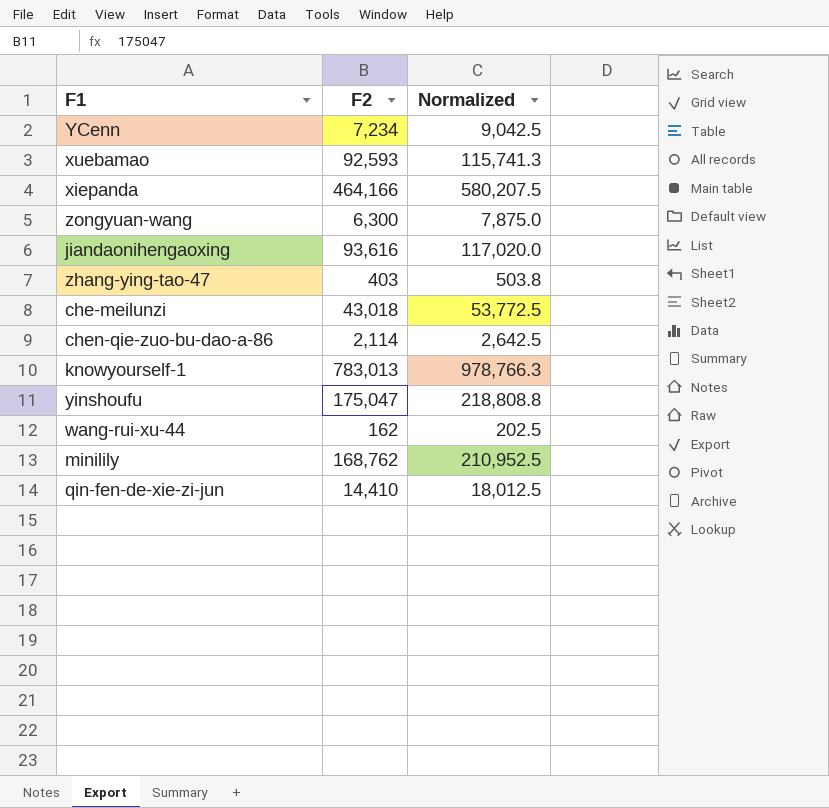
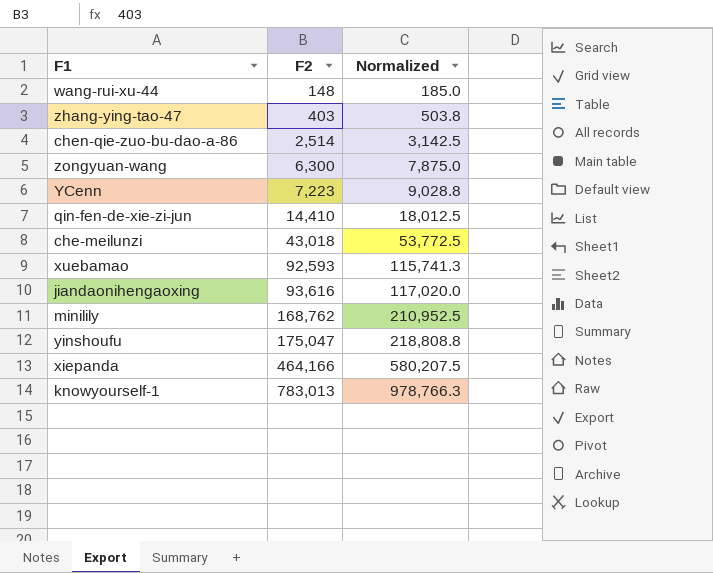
row order: none -> F2 ascending
wang-rui-xu-44 | F2: 162 -> 148
wang-rui-xu-44 | Normalized: 202.5 -> 185.0
chen-qie-zuo-bu-dao-a-86 | F2: 2,114 -> 2,514
chen-qie-zuo-bu-dao-a-86 | Normalized: 2,642.5 -> 3,142.5
YCenn | F2: 7,234 -> 7,223
YCenn | Normalized: 9,042.5 -> 9,028.8

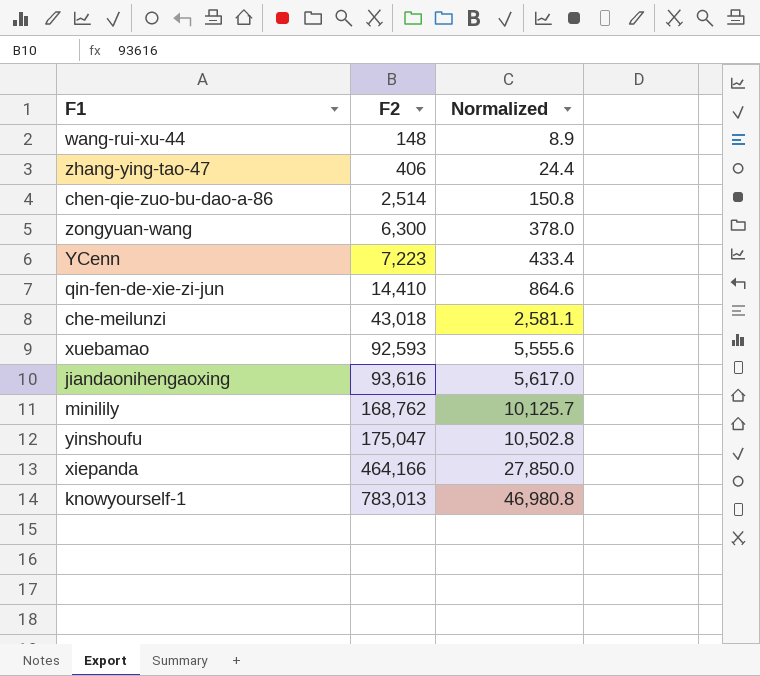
column Normalized | formula: [F2] * 1.25 -> [F2] * 0.06
zhang-ying-tao-47 | F2: 403 -> 406

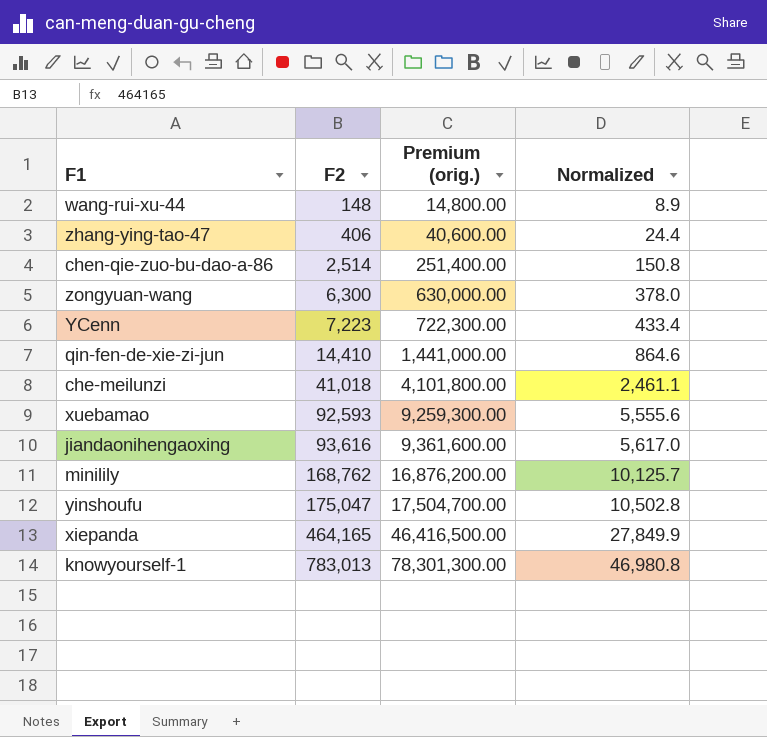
column Premium (orig.) | formula: none -> [F2] * 100
che-meilunzi | F2: 43,018 -> 41,018
che-meilunzi | Normalized: 2,581.1 -> 2,461.1
xiepanda | F2: 464,166 -> 464,165
xiepanda | Normalized: 27,850.0 -> 27,849.9

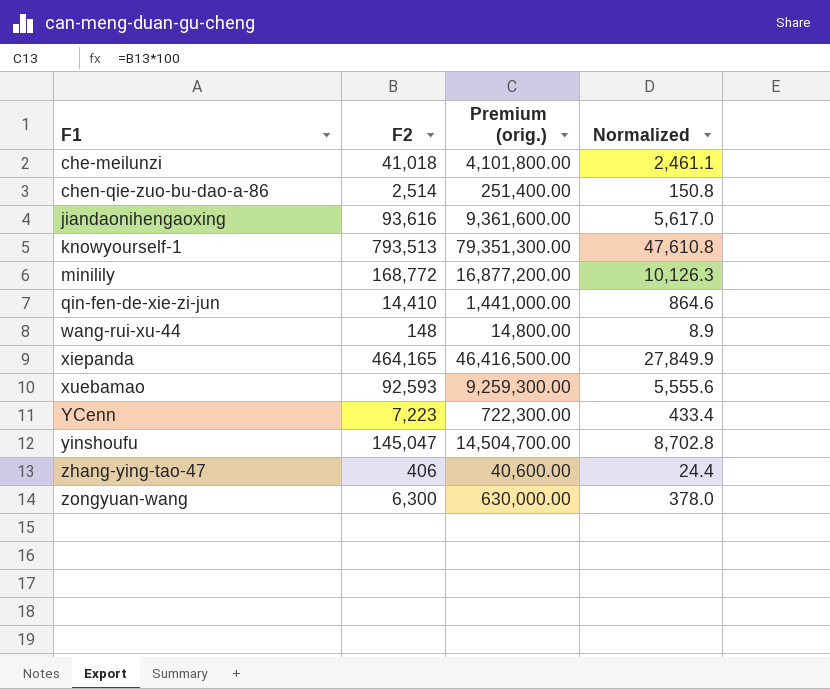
row order: F2 ascending -> F1 ascending
knowyourself-1 | F2: 783,013 -> 793,513
knowyourself-1 | Premium (orig.): 78,301,300.00 -> 79,351,300.00
knowyourself-1 | Normalized: 46,980.8 -> 47,610.8
minilily | F2: 168,762 -> 168,772
minilily | Premium (orig.): 16,876,200.00 -> 16,877,200.00
minilily | Normalized: 10,125.7 -> 10,126.3
yinshoufu | F2: 175,047 -> 145,047
yinshoufu | Premium (orig.): 17,504,700.00 -> 14,504,700.00
yinshoufu | Normalized: 10,502.8 -> 8,702.8

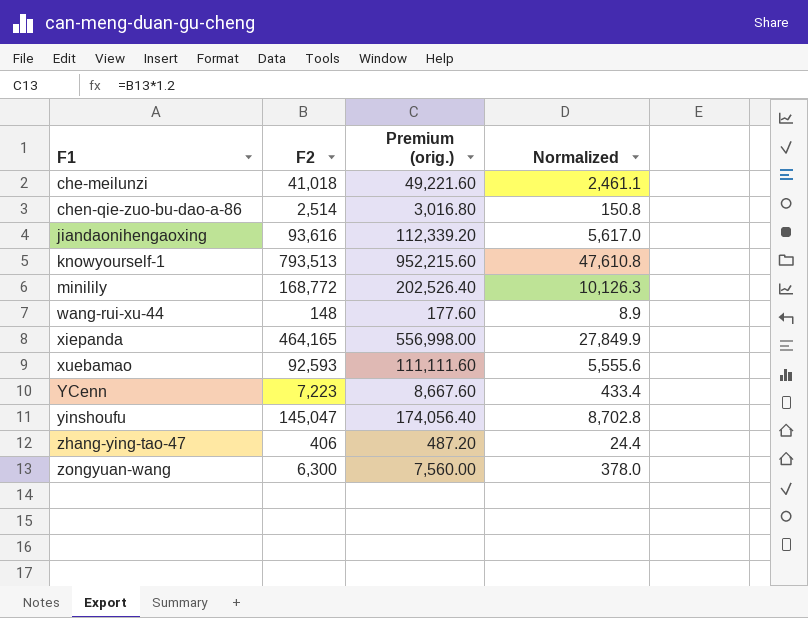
column Premium (orig.) | formula: [F2] * 100 -> [F2] * 1.2
row qin-fen-de-xie-zi-jun: 14,410 | 1,441,000.00 | 864.6 -> none

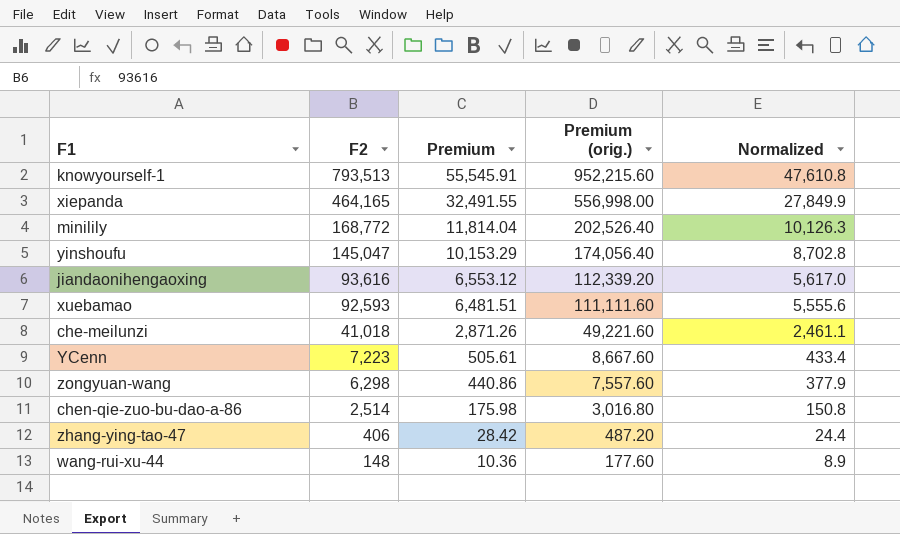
row order: F1 ascending -> F2 descending
column Premium | formula: none -> [F2] * 0.07
zongyuan-wang | F2: 6,300 -> 6,298
zongyuan-wang | Premium (orig.): 7,560.00 -> 7,557.60
zongyuan-wang | Normalized: 378.0 -> 377.9

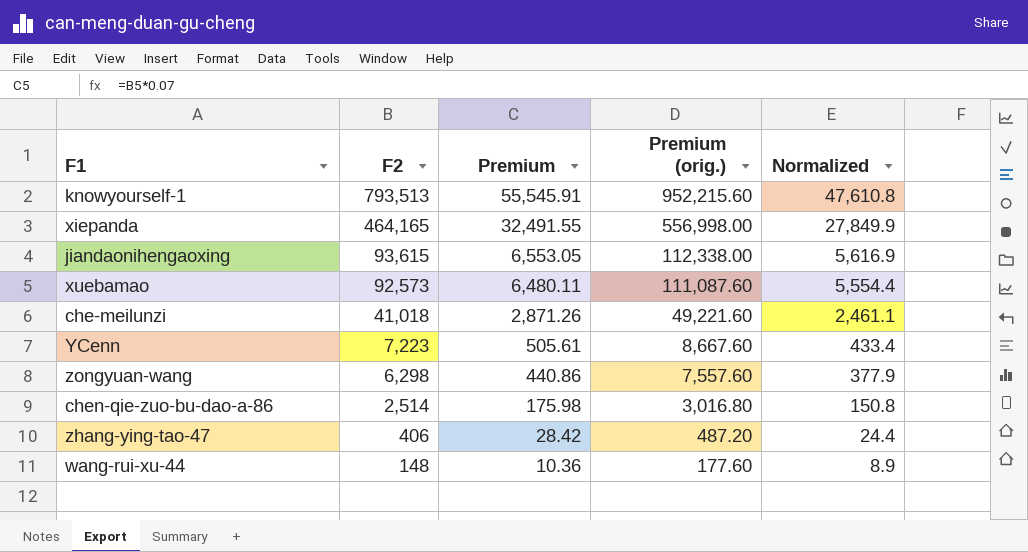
row minilily: 168,772 | 11,814.04 | 202,526.40 | 10,126.3 -> none
row yinshoufu: 145,047 | 10,153.29 | 174,056.40 | 8,702.8 -> none
jiandaonihengaoxing | F2: 93,616 -> 93,615
jiandaonihengaoxing | Premium: 6,553.12 -> 6,553.05
jiandaonihengaoxing | Premium (orig.): 112,339.20 -> 112,338.00
jiandaonihengaoxing | Normalized: 5,617.0 -> 5,616.9
xuebamao | F2: 92,593 -> 92,573
xuebamao | Premium: 6,481.51 -> 6,480.11
xuebamao | Premium (orig.): 111,111.60 -> 111,087.60
xuebamao | Normalized: 5,555.6 -> 5,554.4

